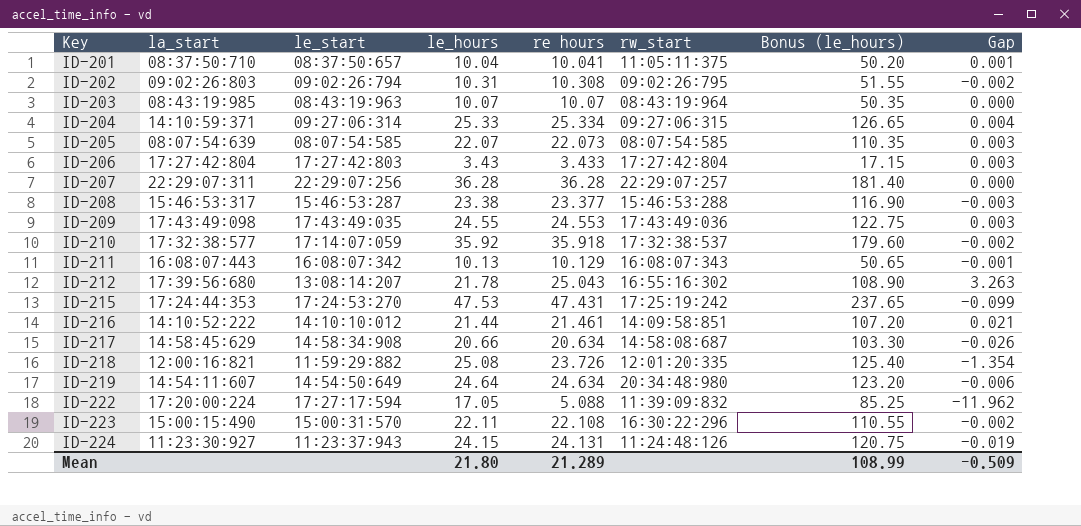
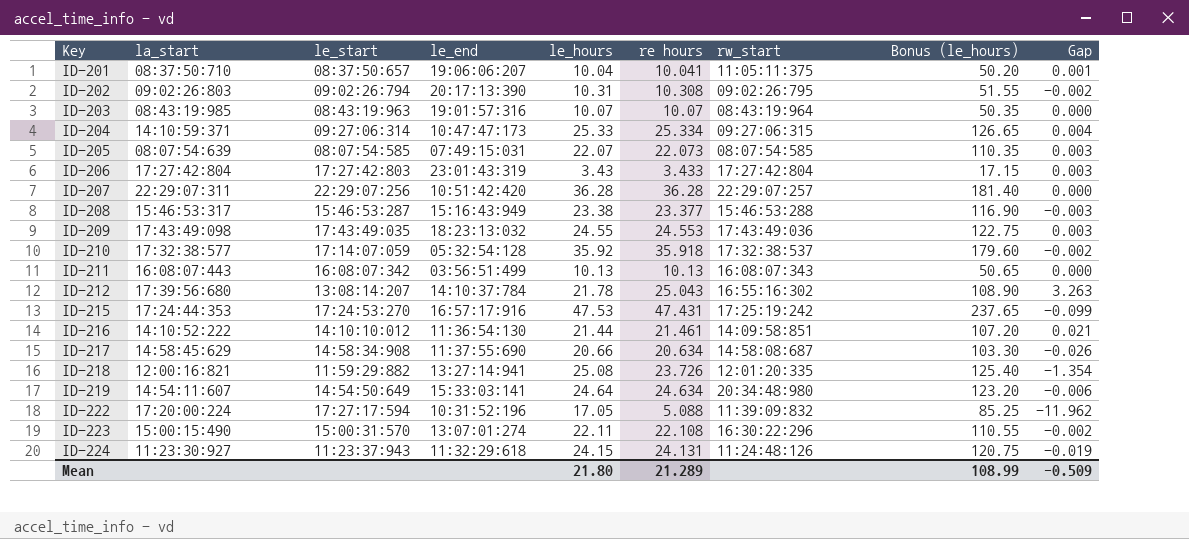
column le_end | position: none -> 4
ID-211 | re hours: 10.129 -> 10.13
ID-211 | Gap: -0.001 -> 0.000

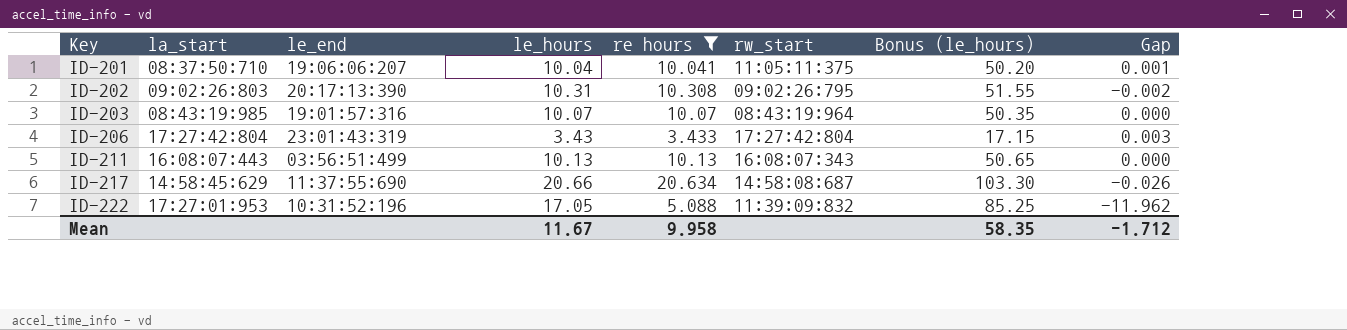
filter: none -> re hours <= 20.634
column le_start | position: 3 -> none
ID-222 | la_start: 17:20:00:224 -> 17:27:01:953
Mean | le_hours: 21.80 -> 11.67
Mean | re hours: 21.289 -> 9.958
Mean | Bonus (le_hours): 108.99 -> 58.35
Mean | Gap: -0.509 -> -1.712

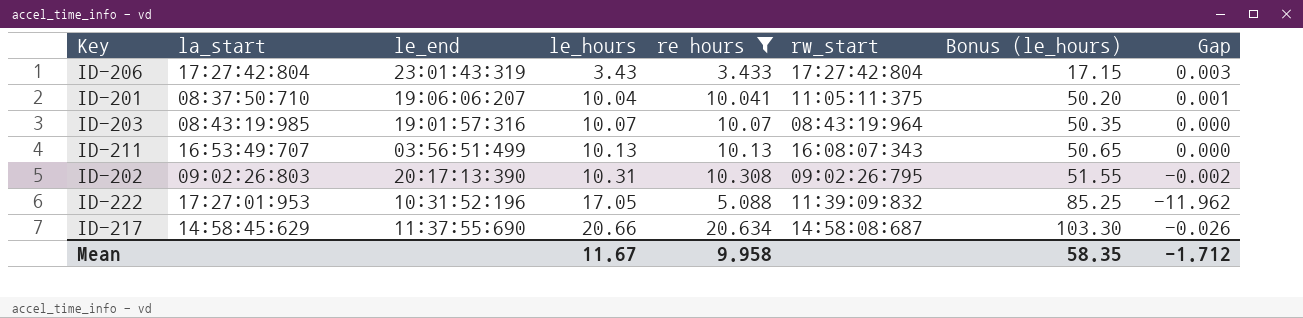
row order: Key ascending -> le_hours ascending
ID-211 | la_start: 16:08:07:443 -> 16:53:49:707

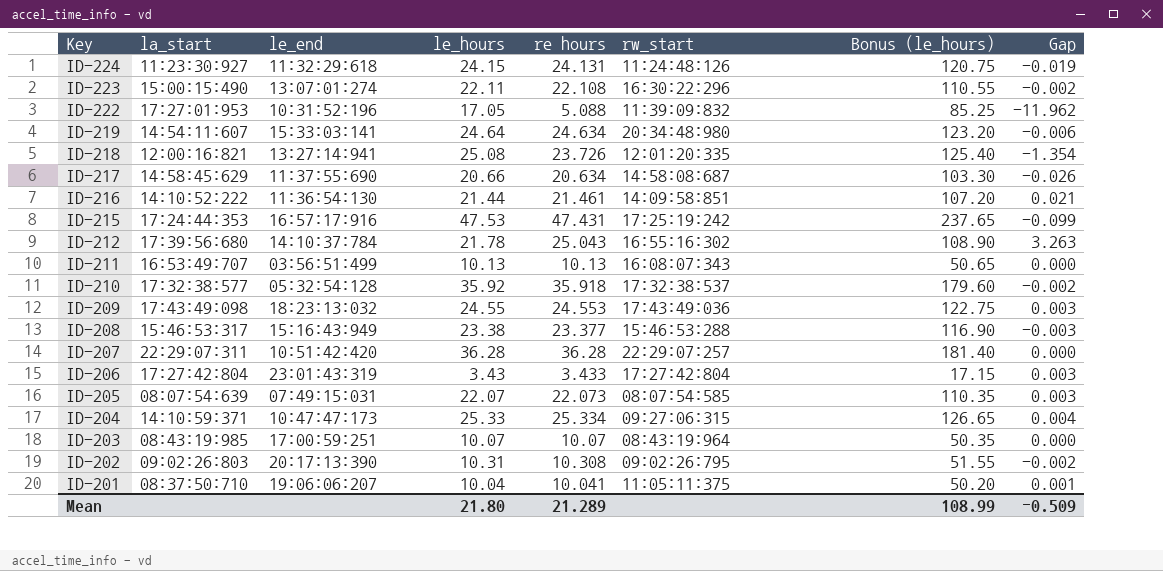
filter: re hours <= 20.634 -> none
row order: le_hours ascending -> Key descending
ID-203 | le_end: 19:01:57:316 -> 17:00:59:251
Mean | le_hours: 11.67 -> 21.80
Mean | re hours: 9.958 -> 21.289
Mean | Bonus (le_hours): 58.35 -> 108.99
Mean | Gap: -1.712 -> -0.509

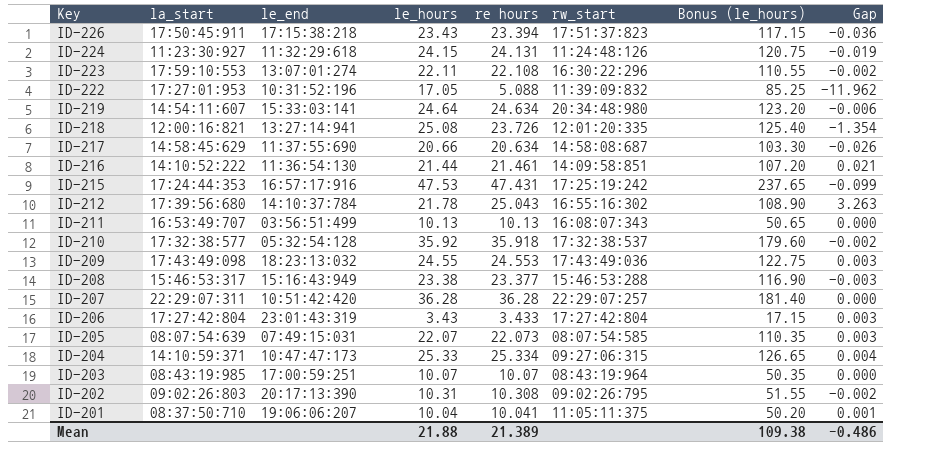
row ID-226: none -> 17:50:45:911 | 17:15:38:218 | 23.43 | 23.394 | 17:51:37:823 | 117.15 | -0.036
ID-223 | la_start: 15:00:15:490 -> 17:59:10:553
Mean | le_hours: 21.80 -> 21.88
Mean | re hours: 21.289 -> 21.389
Mean | Bonus (le_hours): 108.99 -> 109.38
Mean | Gap: -0.509 -> -0.486

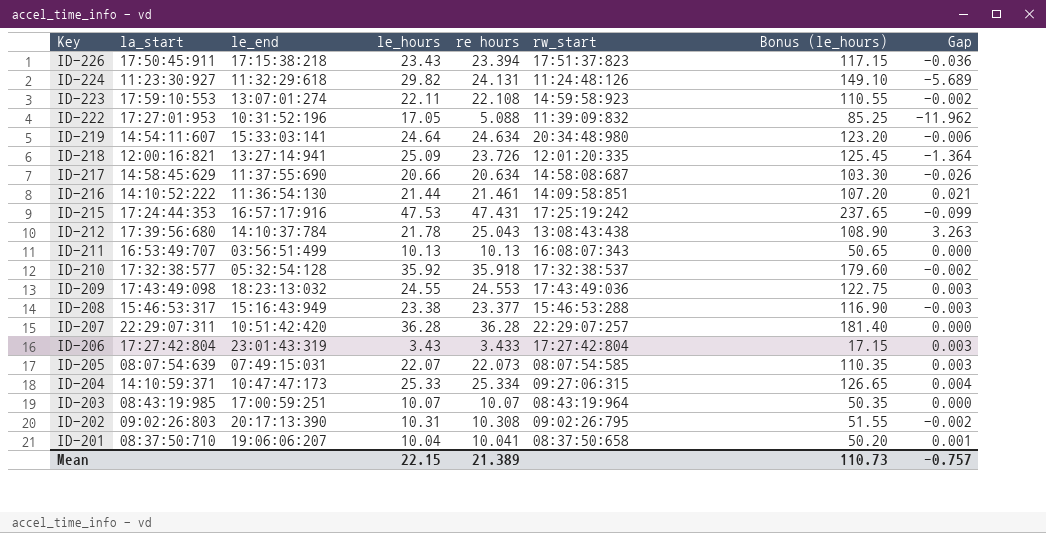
ID-224 | le_hours: 24.15 -> 29.82
ID-224 | Bonus (le_hours): 120.75 -> 149.10
ID-224 | Gap: -0.019 -> -5.689
ID-223 | rw_start: 16:30:22:296 -> 14:59:58:923
ID-218 | le_hours: 25.08 -> 25.09
ID-218 | Bonus (le_hours): 125.40 -> 125.45
ID-218 | Gap: -1.354 -> -1.364
ID-212 | rw_start: 16:55:16:302 -> 13:08:43:438
ID-201 | rw_start: 11:05:11:375 -> 08:37:50:658
Mean | le_hours: 21.88 -> 22.15
Mean | Bonus (le_hours): 109.38 -> 110.73
Mean | Gap: -0.486 -> -0.757

